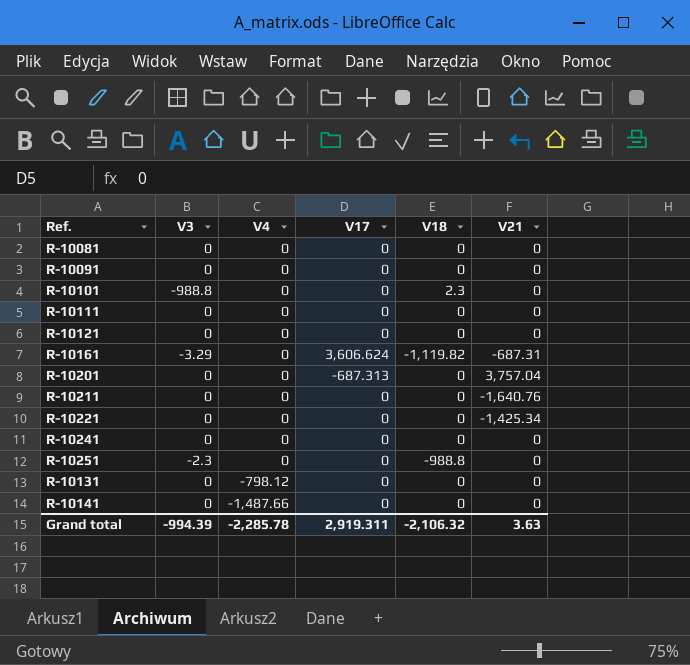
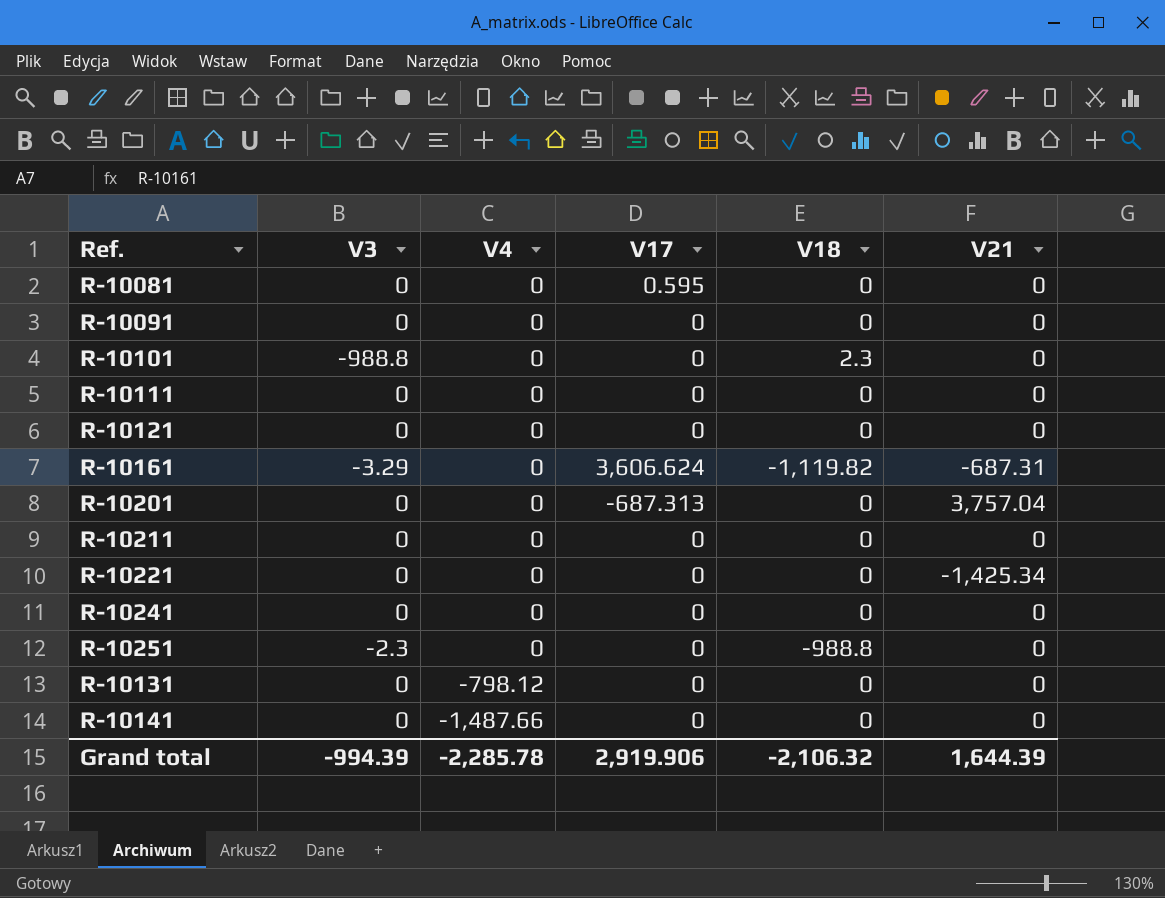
R-10081 | V17: 0 -> 0.595
R-10211 | V21: -1,640.76 -> 0
Grand total | V17: 2,919.311 -> 2,919.906
Grand total | V21: 3.63 -> 1,644.39

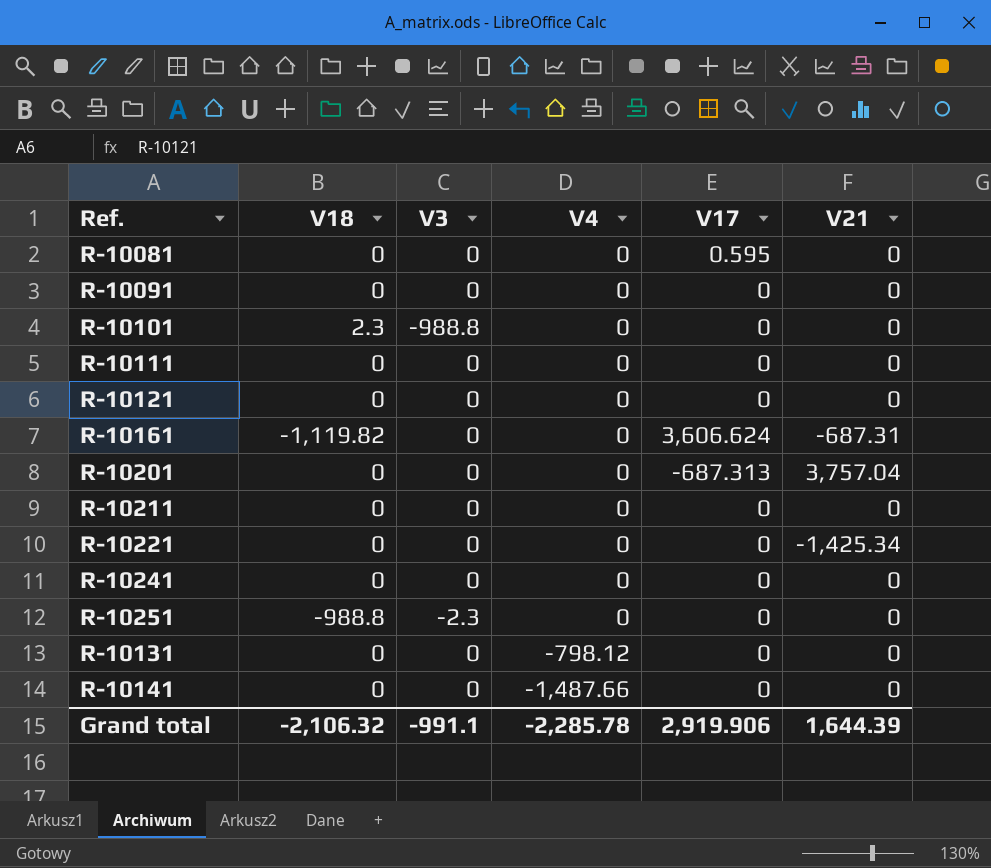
column V18 | position: 5 -> 2
R-10161 | V3: -3.29 -> 0
Grand total | V3: -994.39 -> -991.1

